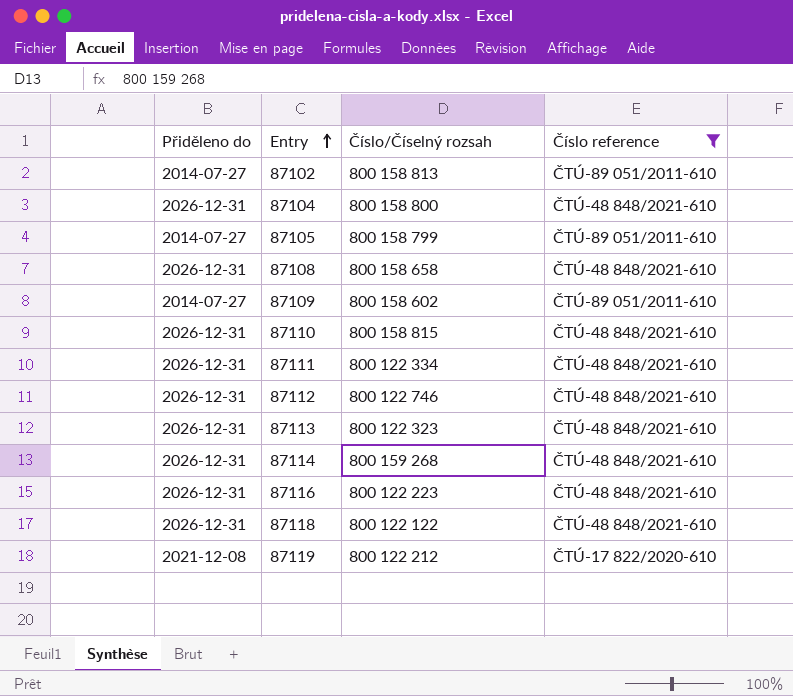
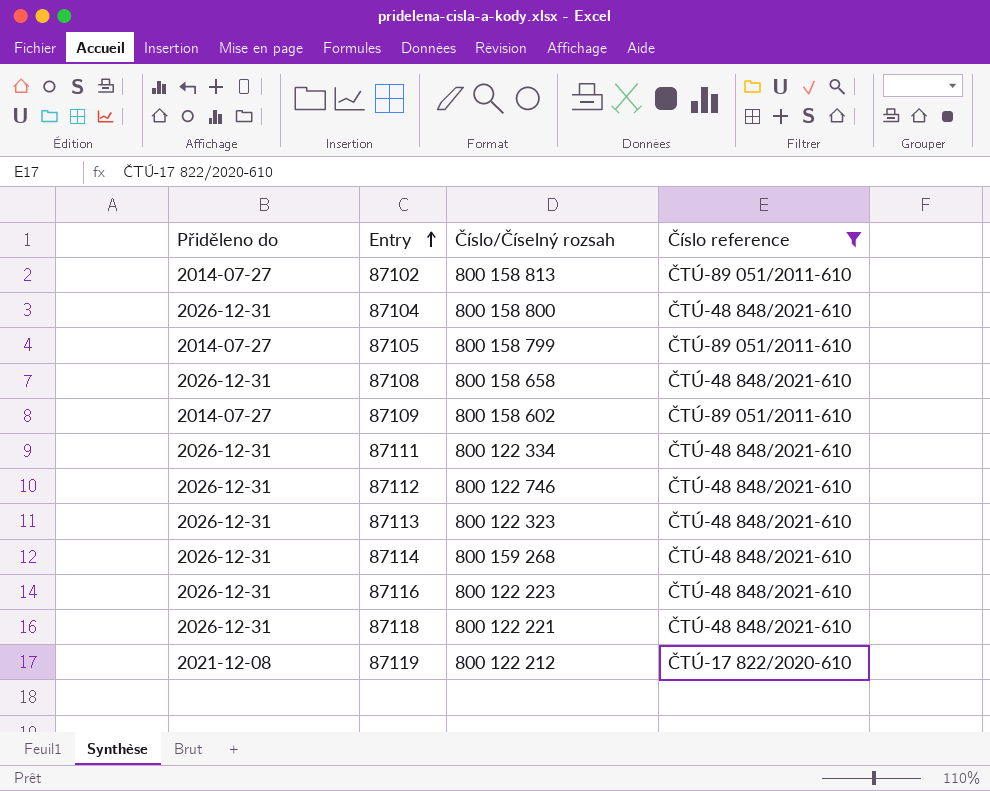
row 87110: 2026-12-31 | 800 158 815 | ČTÚ-48 848/2021-610 -> none
87118 | Číslo/Číselný rozsah: 800 122 122 -> 800 122 221

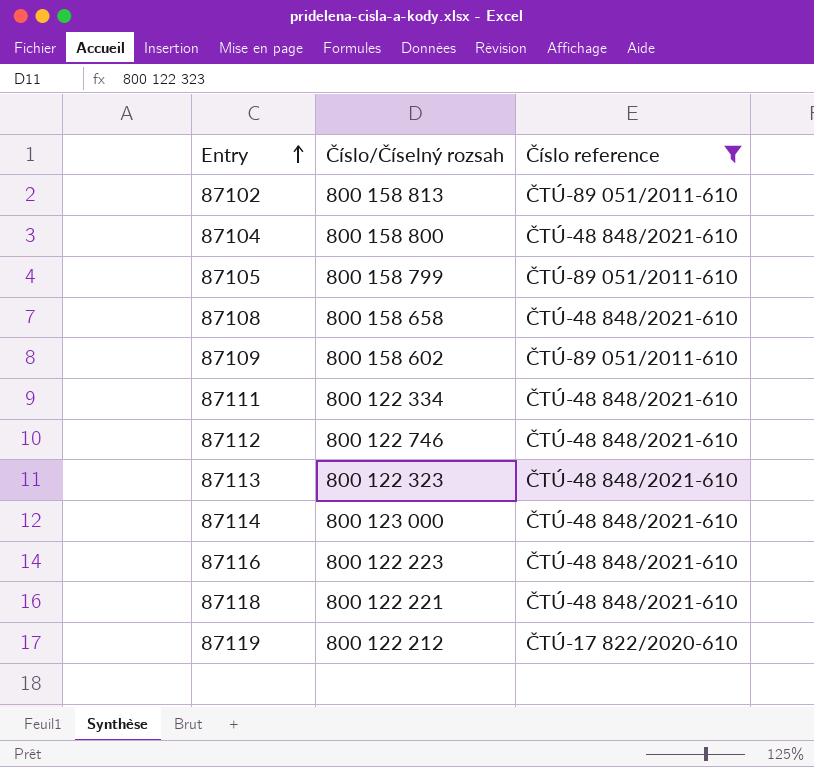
column Přiděleno do | position: 1 -> none
87114 | Číslo/Číselný rozsah: 800 159 268 -> 800 123 000

